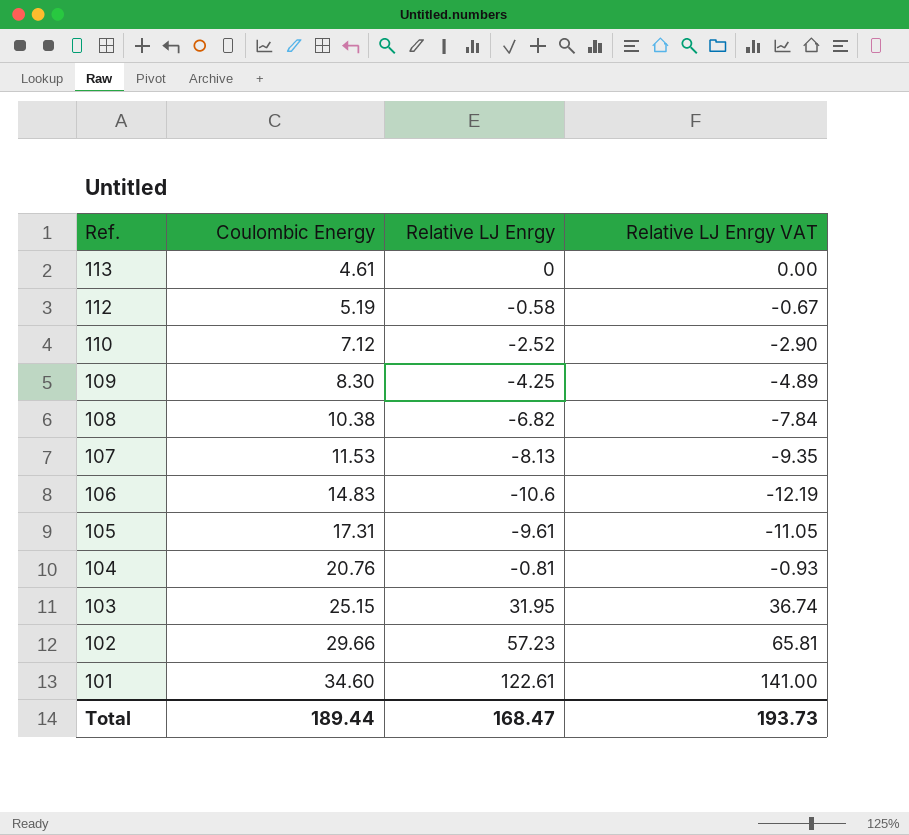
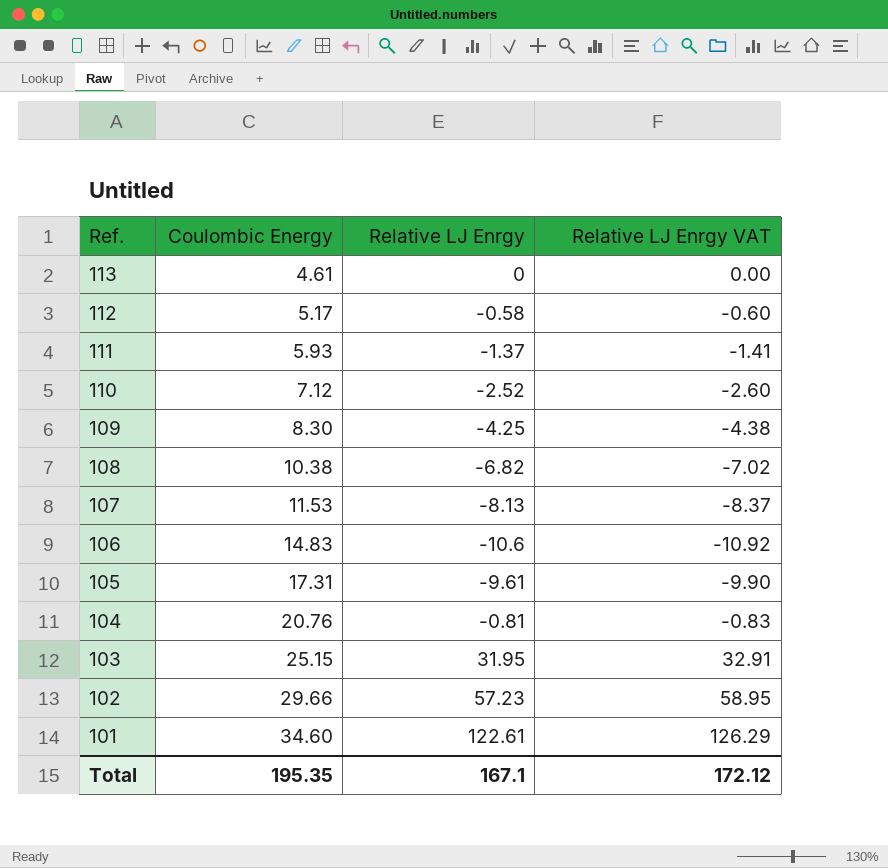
column Relative LJ Enrgy VAT | formula: [Relative LJ Enrgy] * 1.15 -> [Relative LJ Enrgy] * 1.03
112 | Coulombic Energy: 5.19 -> 5.17
row 111: none -> 5.93 | -1.37 | -1.41
Total | Coulombic Energy: 189.44 -> 195.35
Total | Relative LJ Enrgy: 168.47 -> 167.1
Total | Relative LJ Enrgy VAT: 193.73 -> 172.12

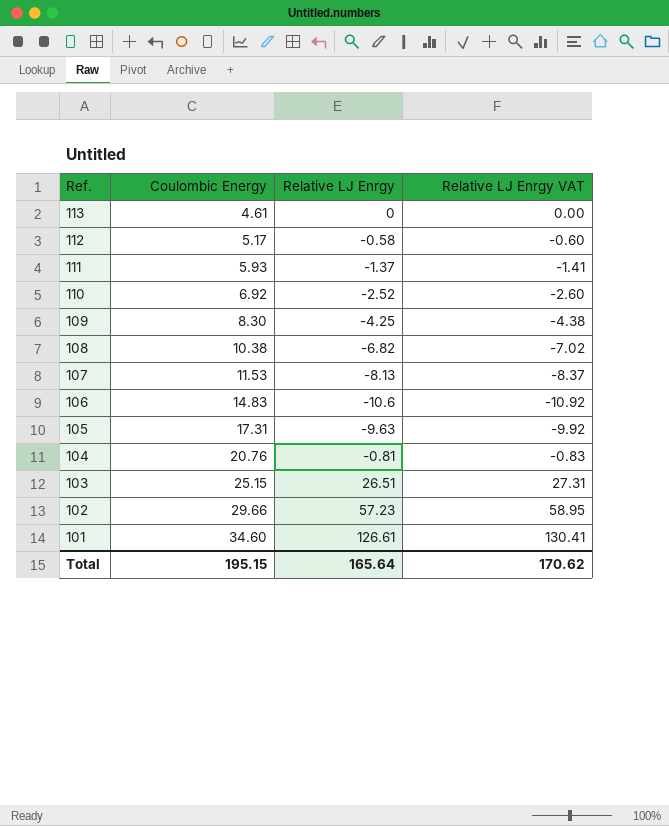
110 | Coulombic Energy: 7.12 -> 6.92
105 | Relative LJ Enrgy: -9.61 -> -9.63
105 | Relative LJ Enrgy VAT: -9.90 -> -9.92
103 | Relative LJ Enrgy: 31.95 -> 26.51
103 | Relative LJ Enrgy VAT: 32.91 -> 27.31
101 | Relative LJ Enrgy: 122.61 -> 126.61
101 | Relative LJ Enrgy VAT: 126.29 -> 130.41
Total | Coulombic Energy: 195.35 -> 195.15
Total | Relative LJ Enrgy: 167.1 -> 165.64
Total | Relative LJ Enrgy VAT: 172.12 -> 170.62

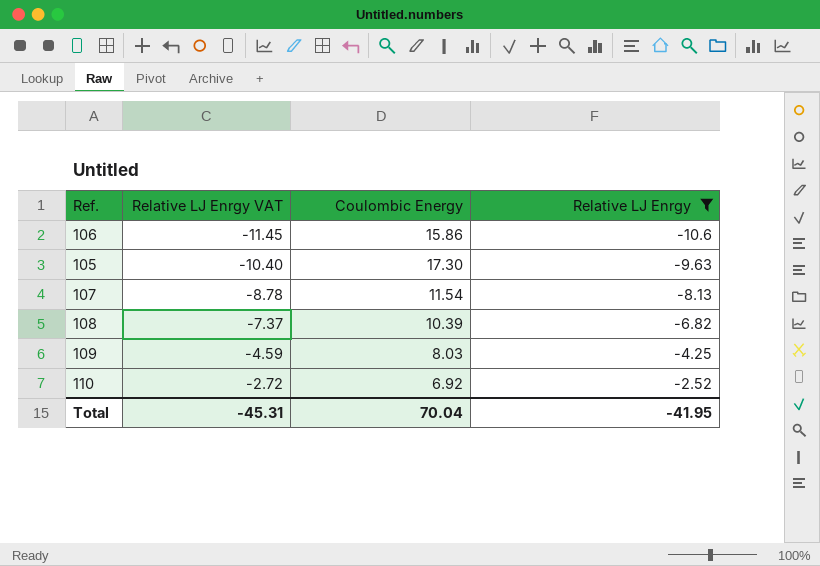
filter: none -> Relative LJ Enrgy <= -2.52
row order: Ref. descending -> Relative LJ Enrgy VAT ascending
column Relative LJ Enrgy VAT | formula: [Relative LJ Enrgy] * 1.03 -> [Relative LJ Enrgy] * 1.08
column Relative LJ Enrgy VAT | position: 4 -> 2
106 | Coulombic Energy: 14.83 -> 15.86
105 | Coulombic Energy: 17.31 -> 17.30
107 | Coulombic Energy: 11.53 -> 11.54
108 | Coulombic Energy: 10.38 -> 10.39
109 | Coulombic Energy: 8.30 -> 8.03
Total | Relative LJ Enrgy VAT: 170.62 -> -45.31
Total | Coulombic Energy: 195.15 -> 70.04
Total | Relative LJ Enrgy: 165.64 -> -41.95

